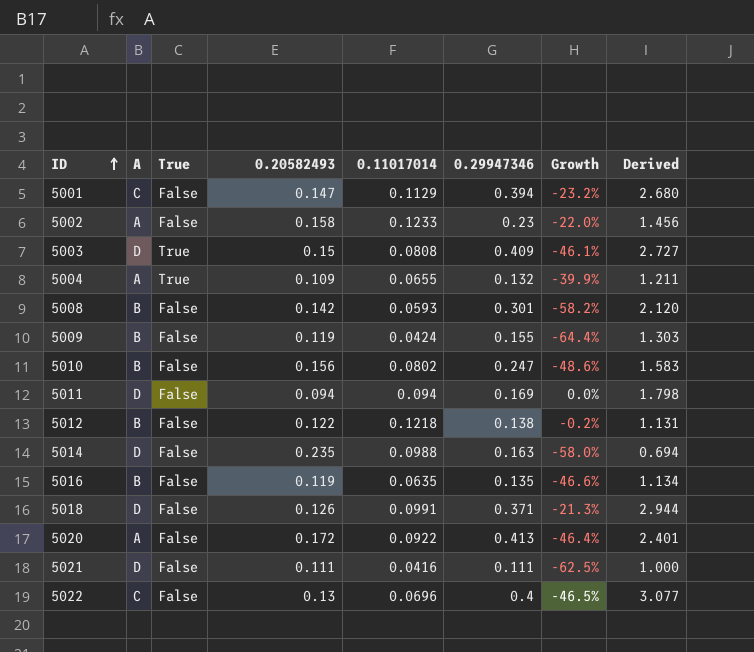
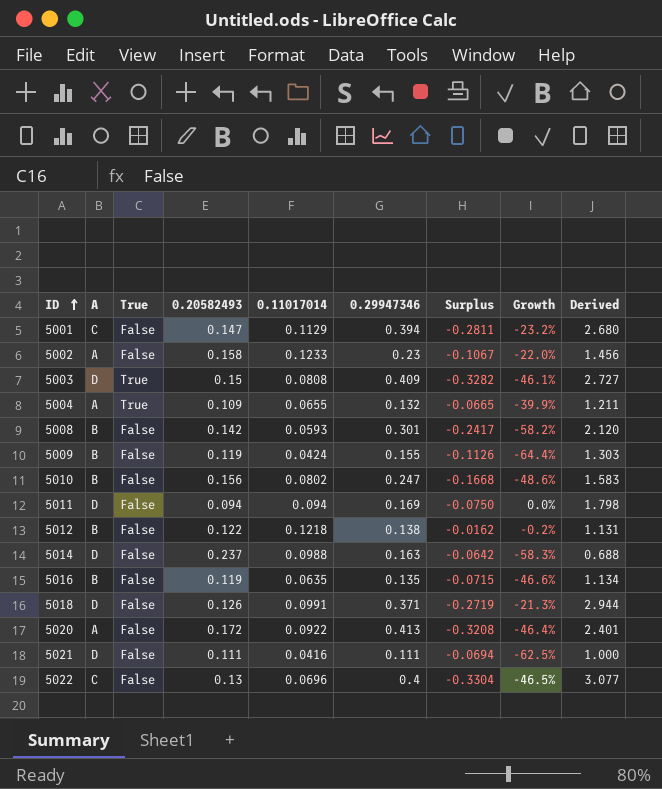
column Surplus | formula: none -> [0.11017014] - [0.29947346]
5014 | 0.20582493: 0.235 -> 0.237
5014 | Growth: -58.0% -> -58.3%
5014 | Derived: 0.694 -> 0.688

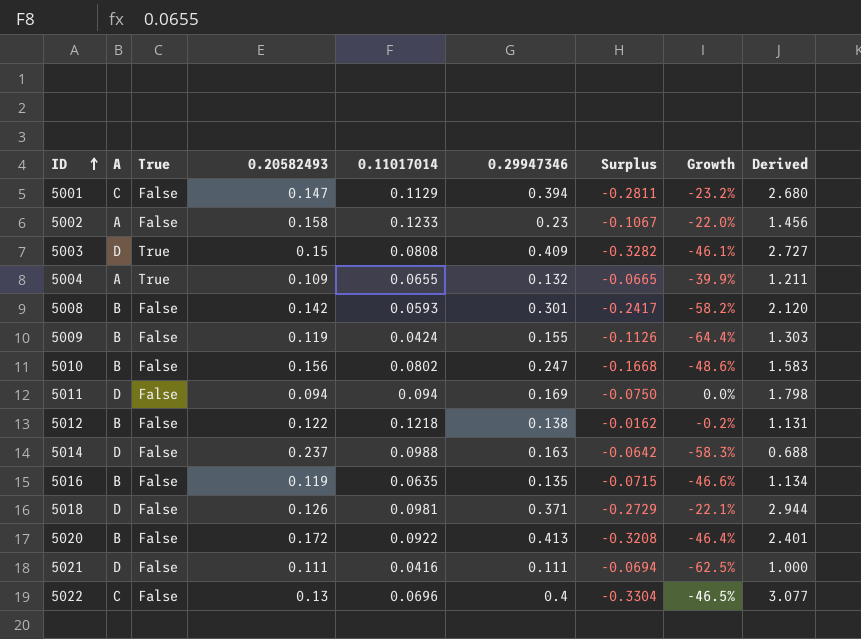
5018 | 0.11017014: 0.0991 -> 0.0981
5018 | Surplus: -0.2719 -> -0.2729
5018 | Growth: -21.3% -> -22.1%
5020 | A: A -> B

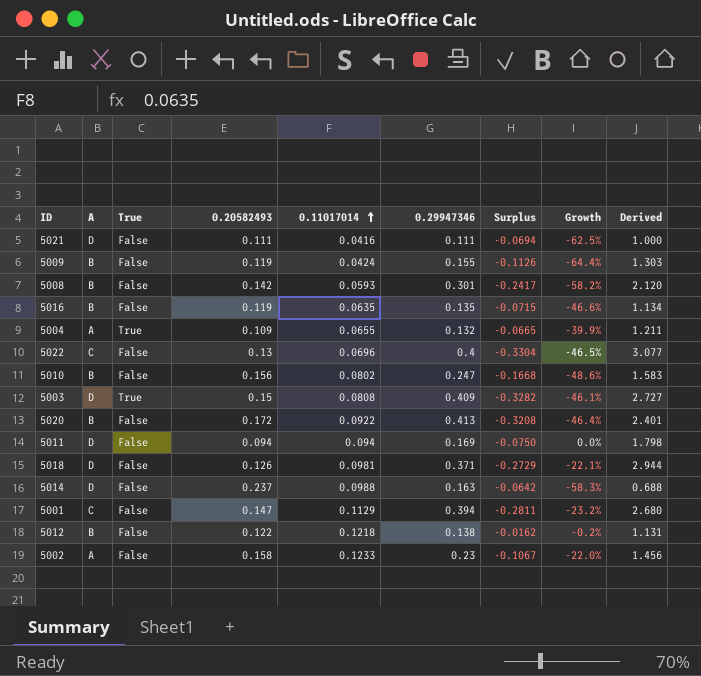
row order: ID ascending -> 0.11017014 ascending

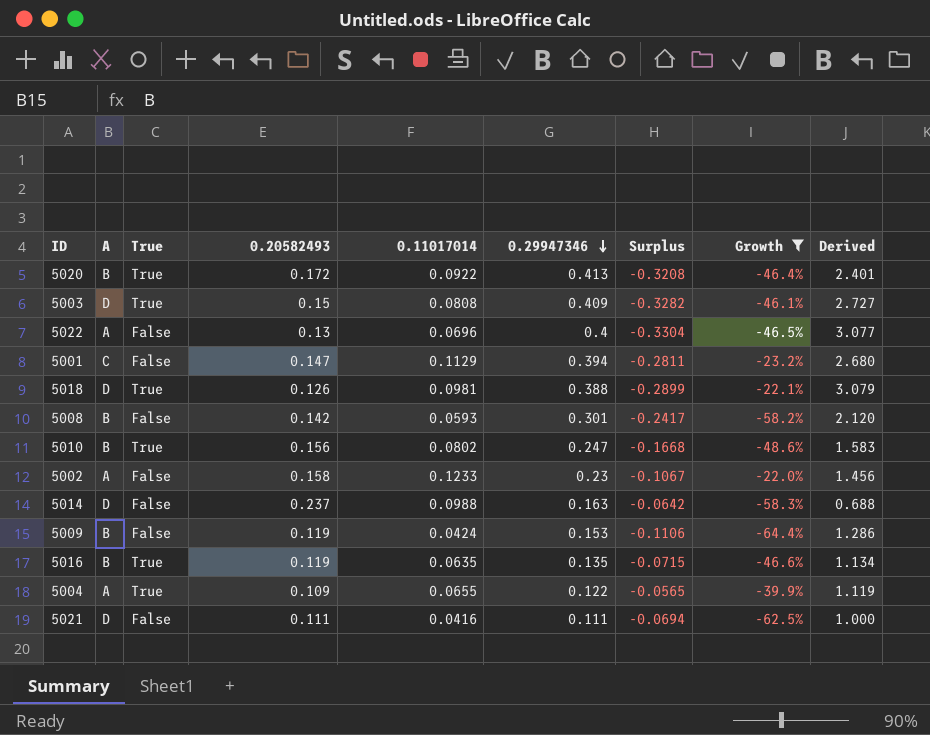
filter: none -> Growth <= -22.0%
row order: 0.11017014 ascending -> 0.29947346 descending
5020 | True: False -> True
5022 | A: C -> A
5018 | True: False -> True
5018 | 0.29947346: 0.371 -> 0.388
5018 | Surplus: -0.2729 -> -0.2899
5018 | Derived: 2.944 -> 3.079
5010 | True: False -> True
5009 | 0.29947346: 0.155 -> 0.153
5009 | Surplus: -0.1126 -> -0.1106
5009 | Derived: 1.303 -> 1.286
5016 | True: False -> True
5004 | 0.29947346: 0.132 -> 0.122
5004 | Surplus: -0.0665 -> -0.0565
5004 | Derived: 1.211 -> 1.119

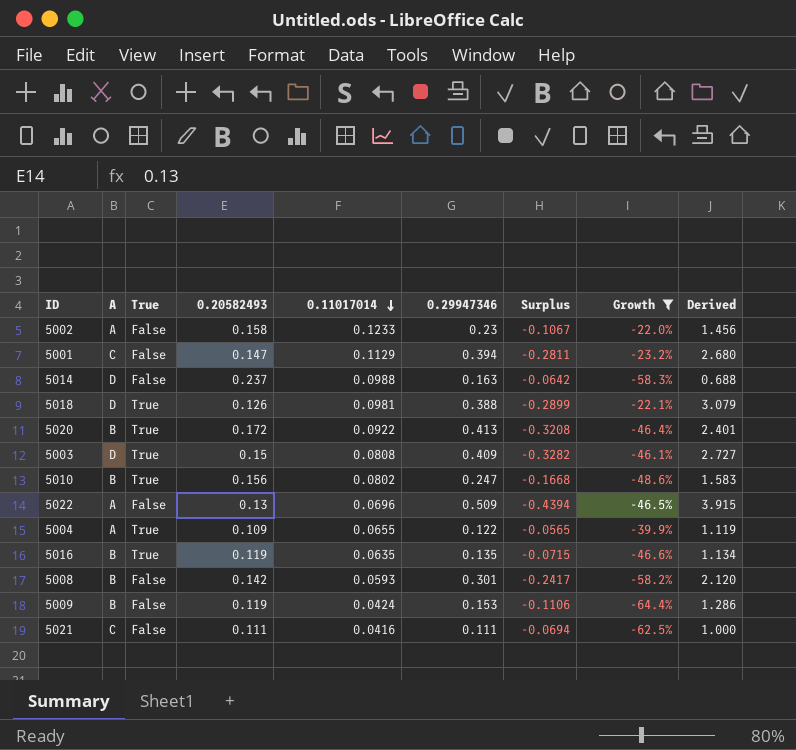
row order: 0.29947346 descending -> 0.11017014 descending
5022 | 0.29947346: 0.4 -> 0.509
5022 | Surplus: -0.3304 -> -0.4394
5022 | Derived: 3.077 -> 3.915
5021 | A: D -> C

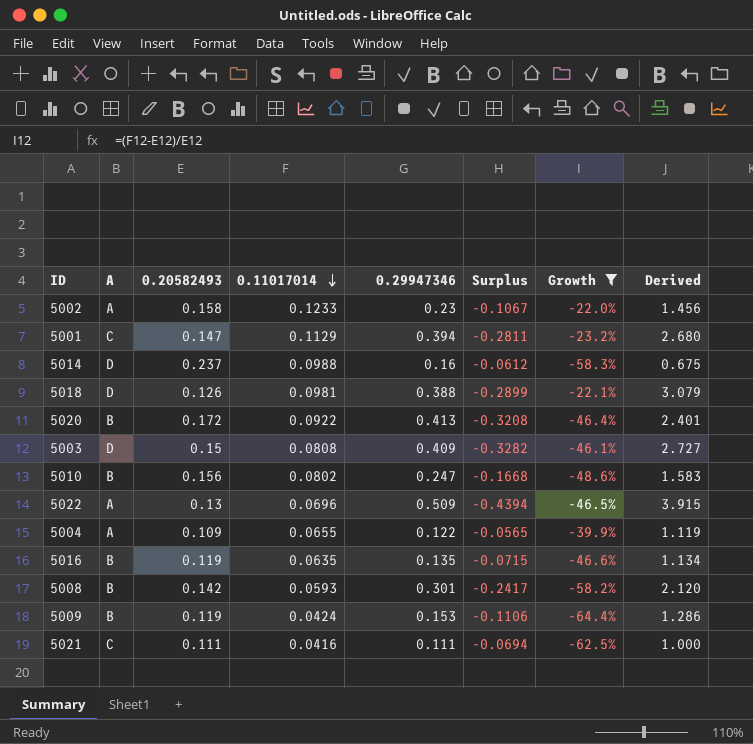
column True | position: 3 -> none
5014 | 0.29947346: 0.163 -> 0.16
5014 | Surplus: -0.0642 -> -0.0612
5014 | Derived: 0.688 -> 0.675

